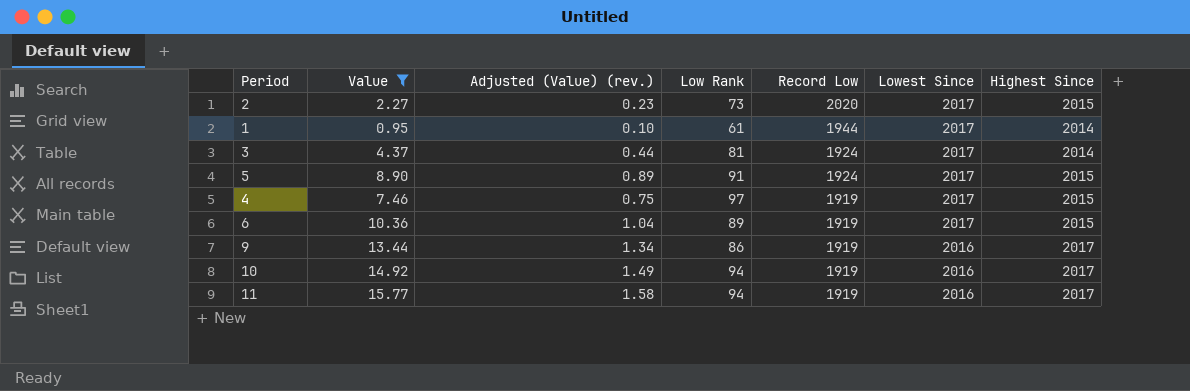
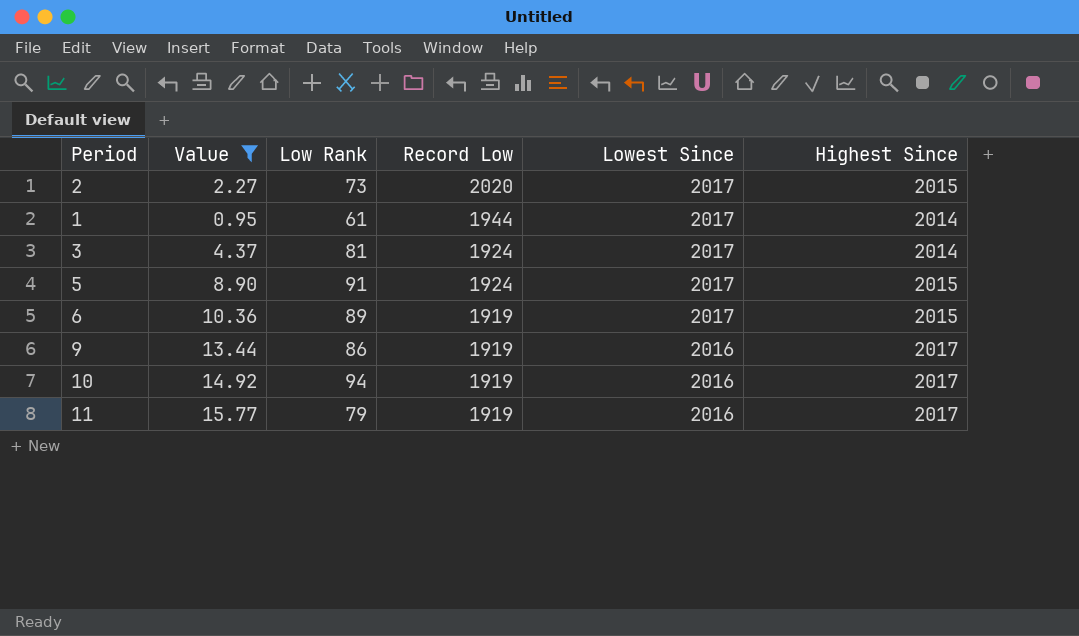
column Adjusted (Value) (rev.) | formula: [Value] * 0.1 -> none
row 4: 7.46 | 0.75 | 97 | 1919 | 2017 | 2015 -> none
11 | Low Rank: 94 -> 79

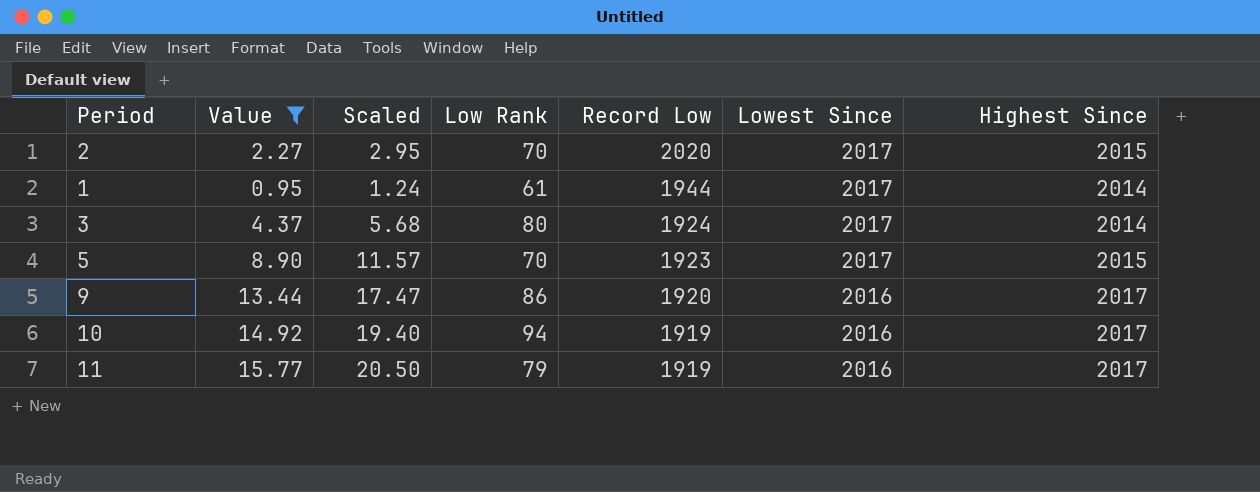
column Scaled | formula: none -> [Value] * 1.3
row 6: 10.36 | 89 | 1919 | 2017 | 2015 -> none
2 | Low Rank: 73 -> 70
3 | Low Rank: 81 -> 80
5 | Low Rank: 91 -> 70
5 | Record Low: 1924 -> 1923
9 | Record Low: 1919 -> 1920

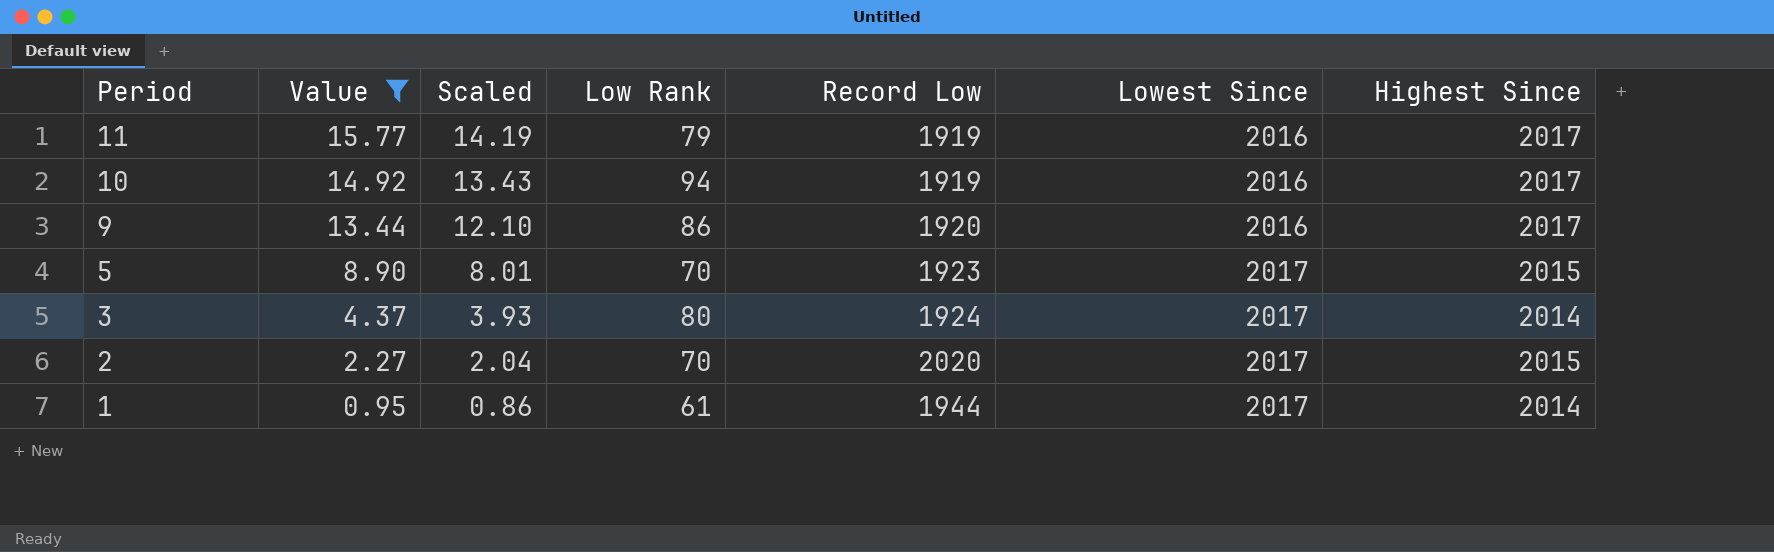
row order: Record Low descending -> Period descending
column Scaled | formula: [Value] * 1.3 -> [Value] * 0.9

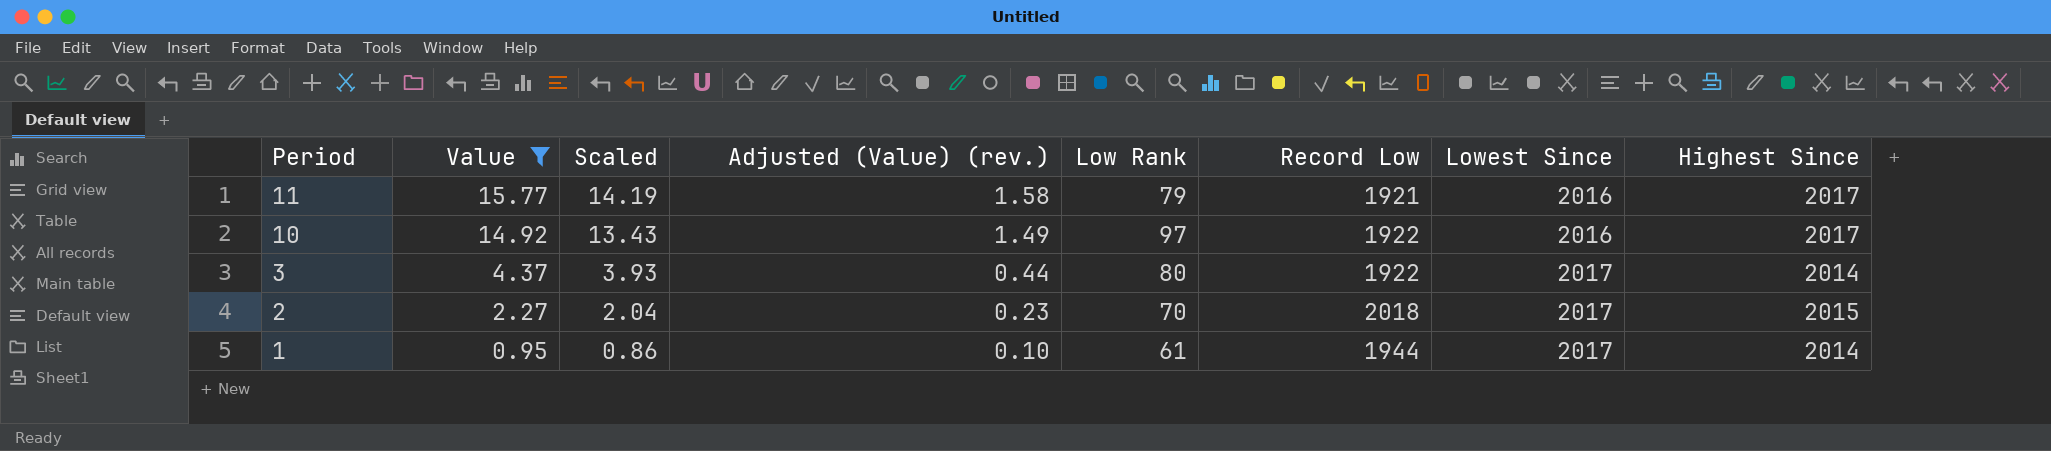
column Adjusted (Value) (rev.) | formula: none -> [Value] * 0.1
row 9: 13.44 | 12.10 | 86 | 1920 | 2016 | 2017 -> none
row 5: 8.90 | 8.01 | 70 | 1923 | 2017 | 2015 -> none
11 | Record Low: 1919 -> 1921
10 | Low Rank: 94 -> 97
10 | Record Low: 1919 -> 1922
3 | Record Low: 1924 -> 1922
2 | Record Low: 2020 -> 2018

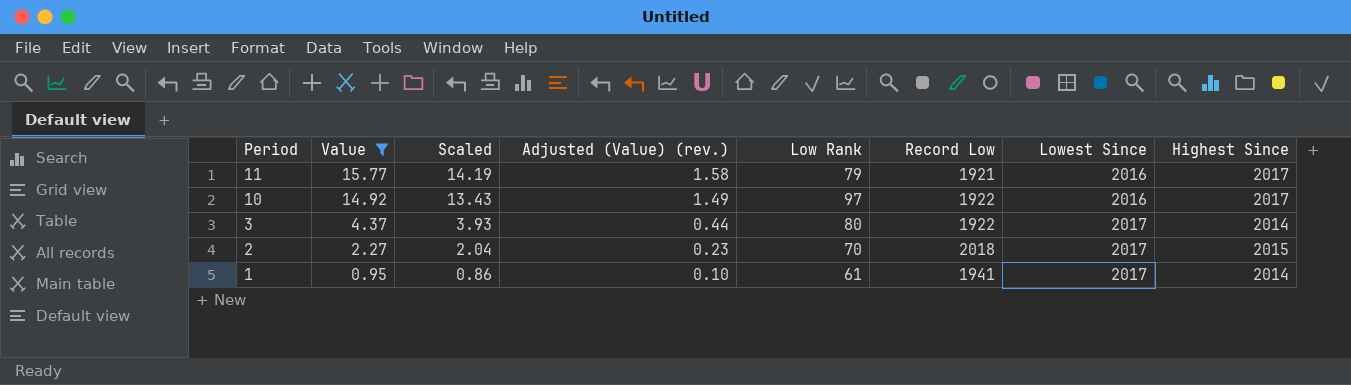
1 | Record Low: 1944 -> 1941

